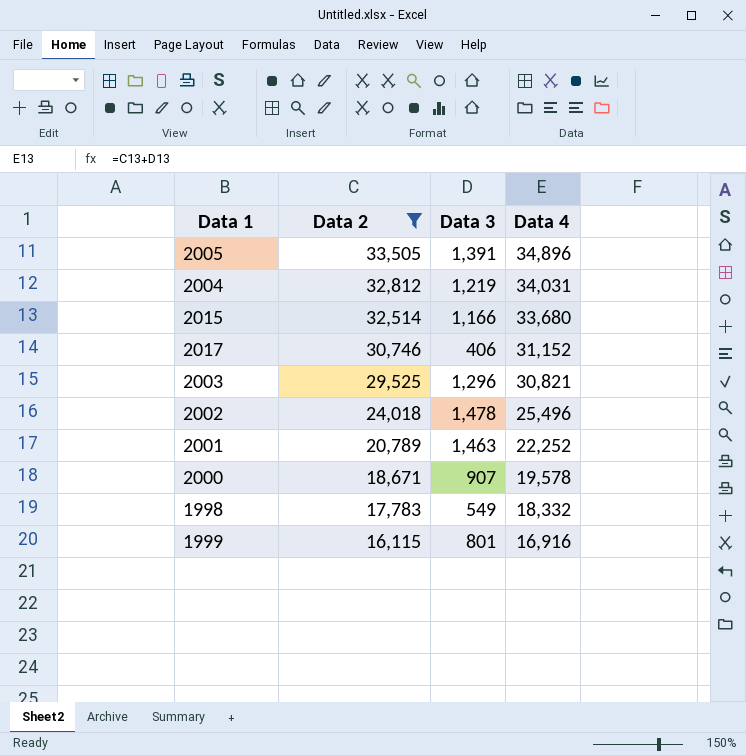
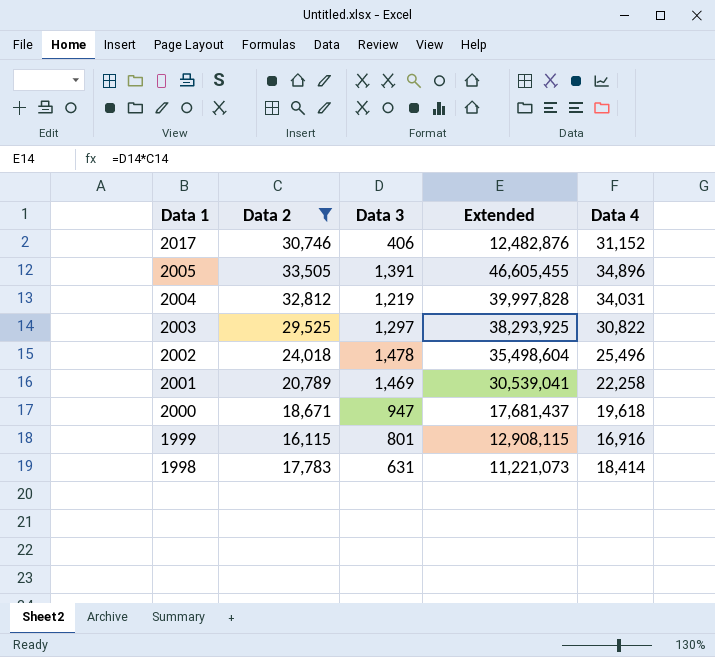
row order: Data 2 descending -> Data 1 descending
column Extended | formula: none -> [Data 2] * [Data 3]
row 2015: 32,514 | 1,166 | 33,680 -> none
2003 | Data 3: 1,296 -> 1,297
2003 | Data 4: 30,821 -> 30,822
2001 | Data 3: 1,463 -> 1,469
2001 | Data 4: 22,252 -> 22,258
2000 | Data 3: 907 -> 947
2000 | Data 4: 19,578 -> 19,618
1998 | Data 3: 549 -> 631
1998 | Data 4: 18,332 -> 18,414

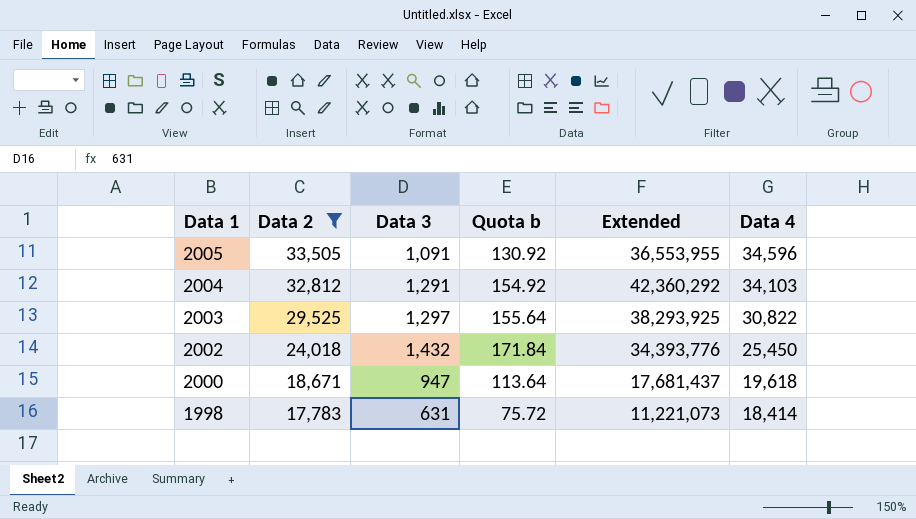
column Quota b | formula: none -> [Data 3] * 0.12
row 2017: 30,746 | 406 | 12,482,876 | 31,152 -> none
row 2001: 20,789 | 1,469 | 30,539,041 | 22,258 -> none
row 1999: 16,115 | 801 | 12,908,115 | 16,916 -> none
2005 | Data 3: 1,391 -> 1,091
2005 | Extended: 46,605,455 -> 36,553,955
2005 | Data 4: 34,896 -> 34,596
2004 | Data 3: 1,219 -> 1,291
2004 | Extended: 39,997,828 -> 42,360,292
2004 | Data 4: 34,031 -> 34,103
2002 | Data 3: 1,478 -> 1,432
2002 | Extended: 35,498,604 -> 34,393,776
2002 | Data 4: 25,496 -> 25,450

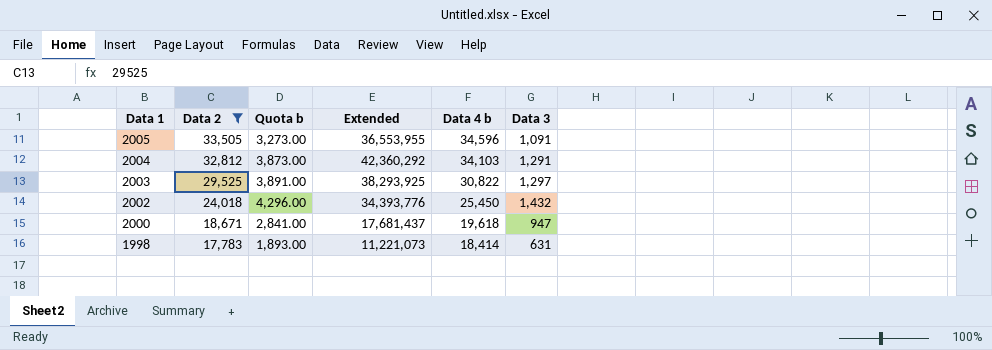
column Quota b | formula: [Data 3] * 0.12 -> [Data 3] * 3
column name: Data 4 -> Data 4 b
column Data 3 | position: 3 -> 6

